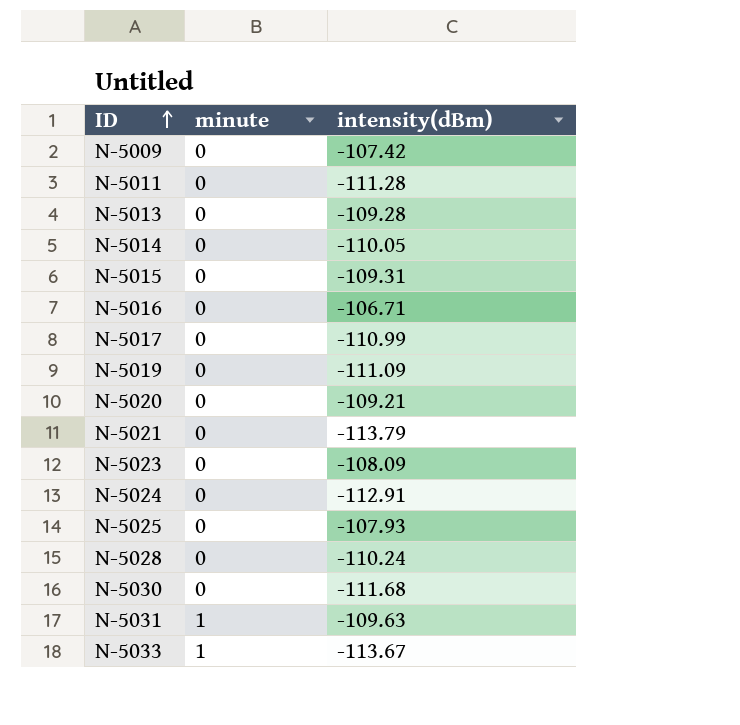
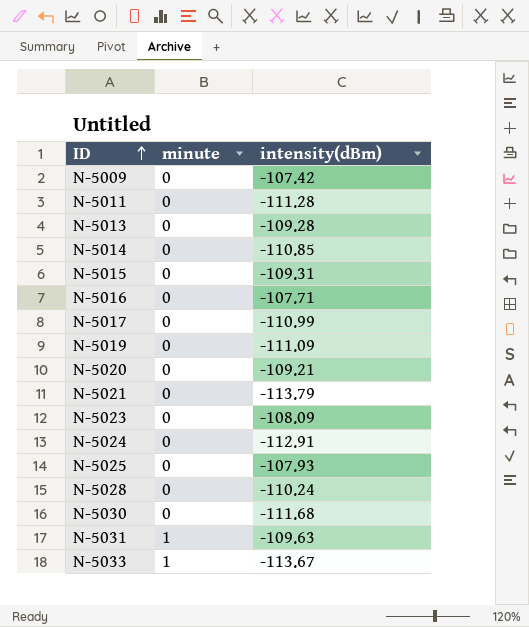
N-5014 | intensity(dBm): -110.05 -> -110.85
N-5016 | intensity(dBm): -106.71 -> -107.71

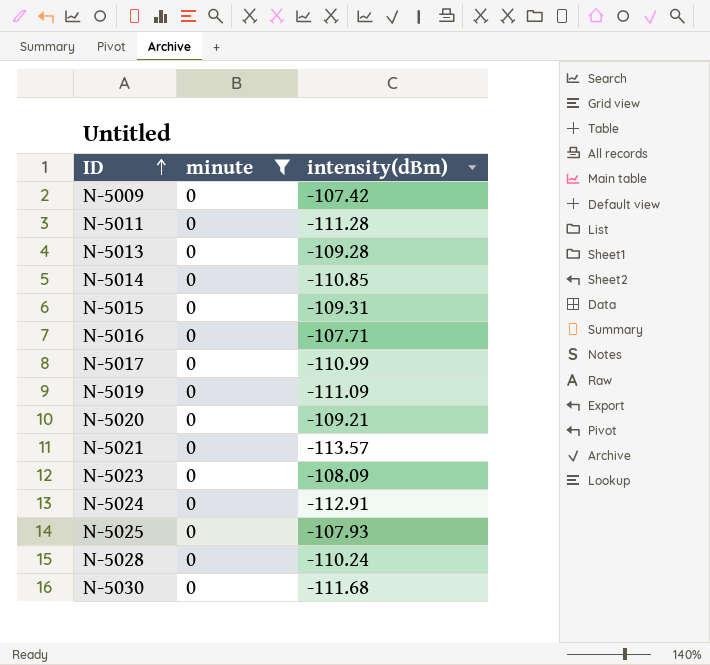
filter: none -> minute = 0
N-5021 | intensity(dBm): -113.79 -> -113.57

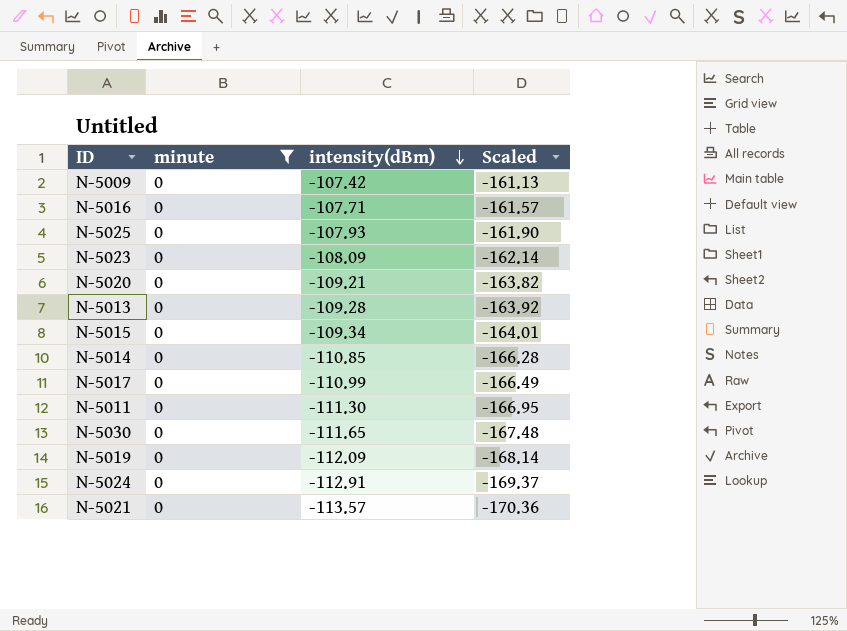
row order: ID ascending -> intensity(dBm) descending
column Scaled | formula: none -> [intensity(dBm)] * 1.5
row N-5028: 0 | -110.24 -> none
N-5015 | intensity(dBm): -109.31 -> -109.34
N-5011 | intensity(dBm): -111.28 -> -111.30
N-5030 | intensity(dBm): -111.68 -> -111.65
N-5019 | intensity(dBm): -111.09 -> -112.09

